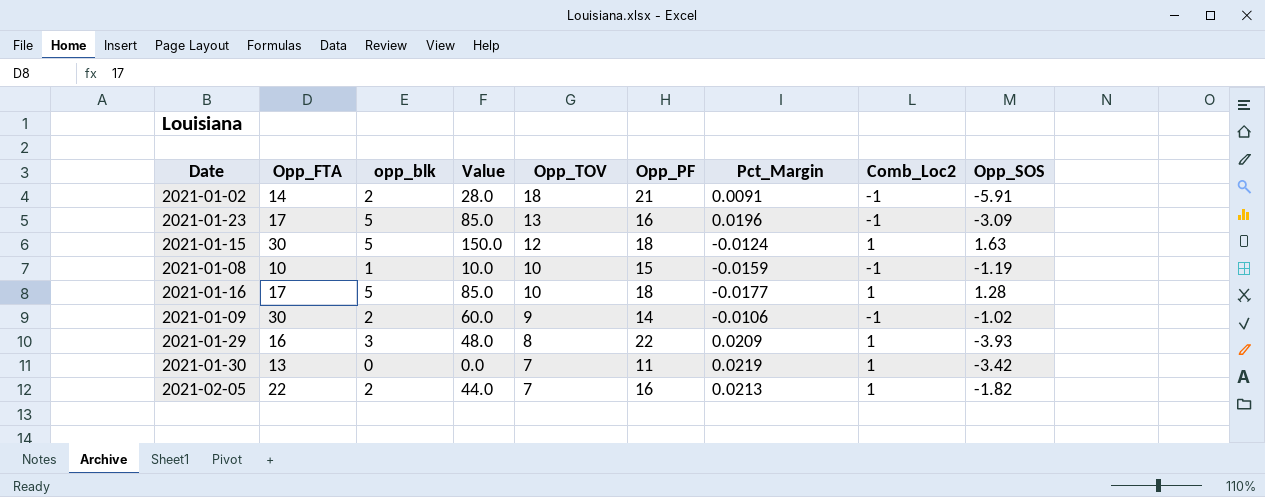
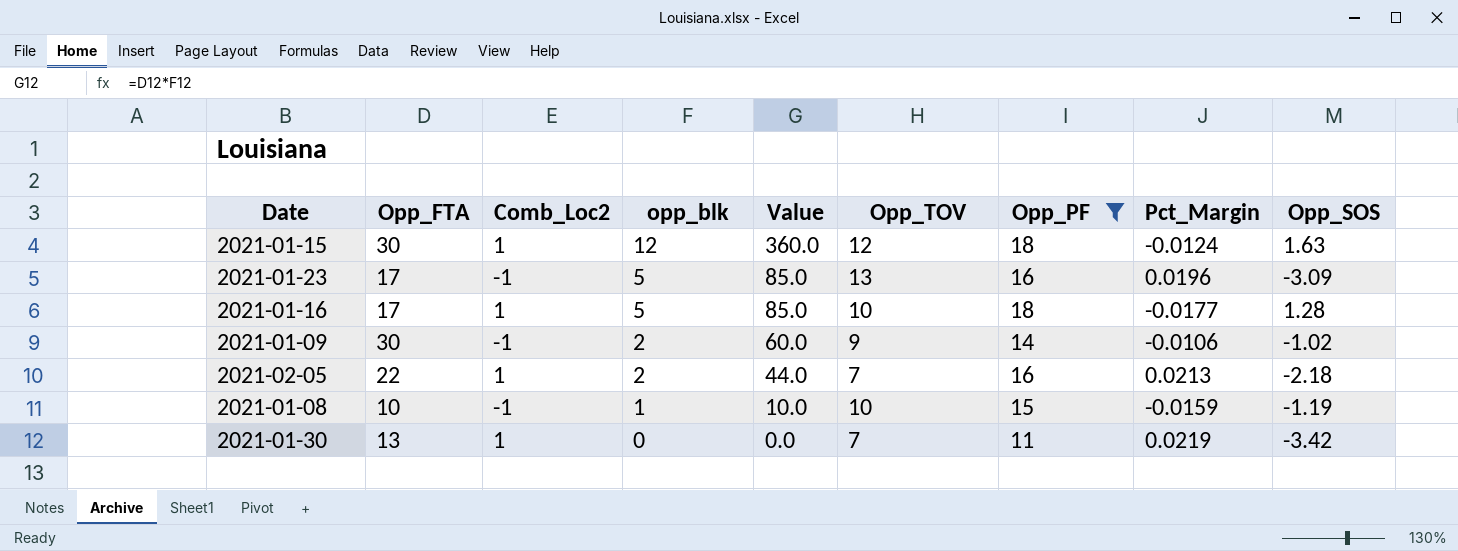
filter: none -> Opp_PF <= 18
row order: Opp_TOV descending -> opp_blk descending
column Comb_Loc2 | position: 8 -> 3
2021-01-15 | opp_blk: 5 -> 12
2021-01-15 | Value: 150.0 -> 360.0
2021-02-05 | Opp_SOS: -1.82 -> -2.18

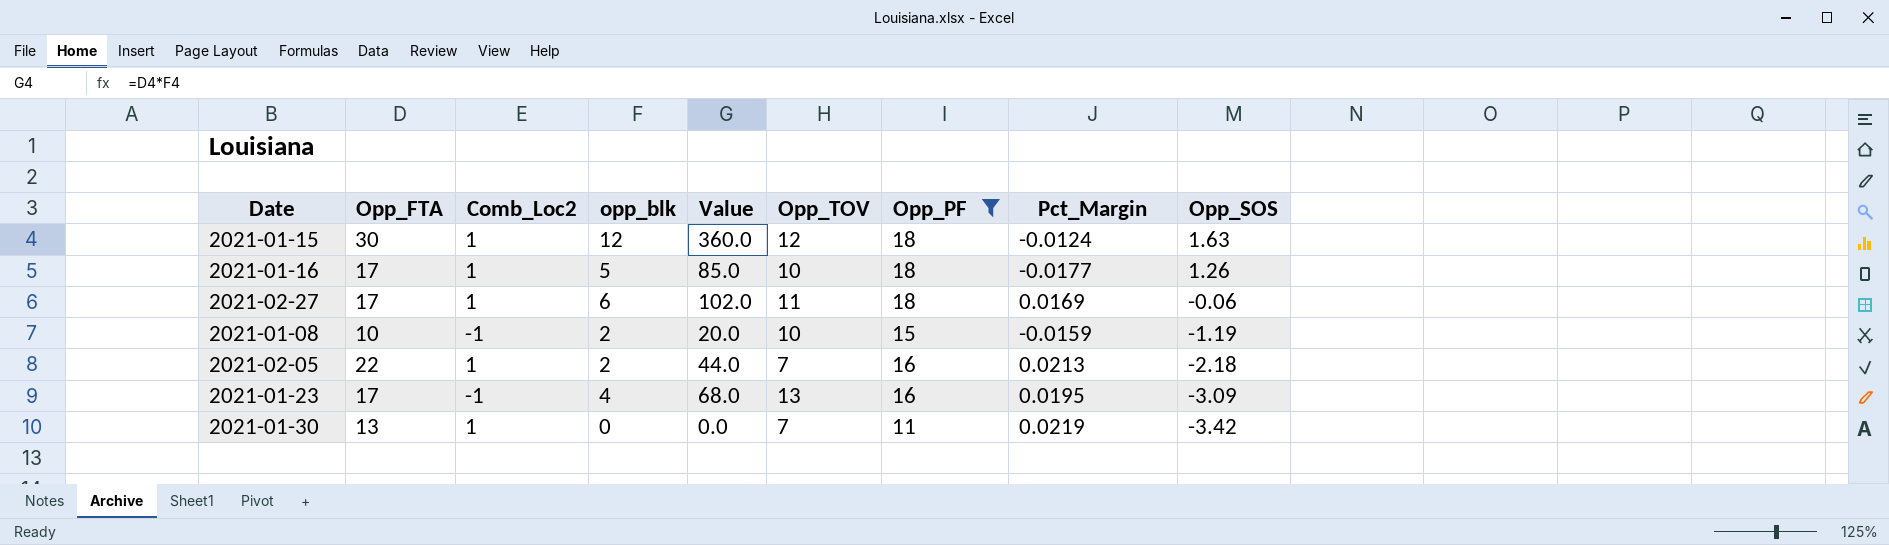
row order: opp_blk descending -> Opp_SOS descending
row 2021-01-09: 30 | -1 | 2 | 60.0 | 9 | 14 | -0.0106 | -1.02 -> none
2021-01-16 | Opp_SOS: 1.28 -> 1.26
row 2021-02-27: none -> 17 | 1 | 6 | 102.0 | 11 | 18 | 0.0169 | -0.06
2021-01-08 | opp_blk: 1 -> 2
2021-01-08 | Value: 10.0 -> 20.0
2021-01-23 | opp_blk: 5 -> 4
2021-01-23 | Value: 85.0 -> 68.0
2021-01-23 | Pct_Margin: 0.0196 -> 0.0195

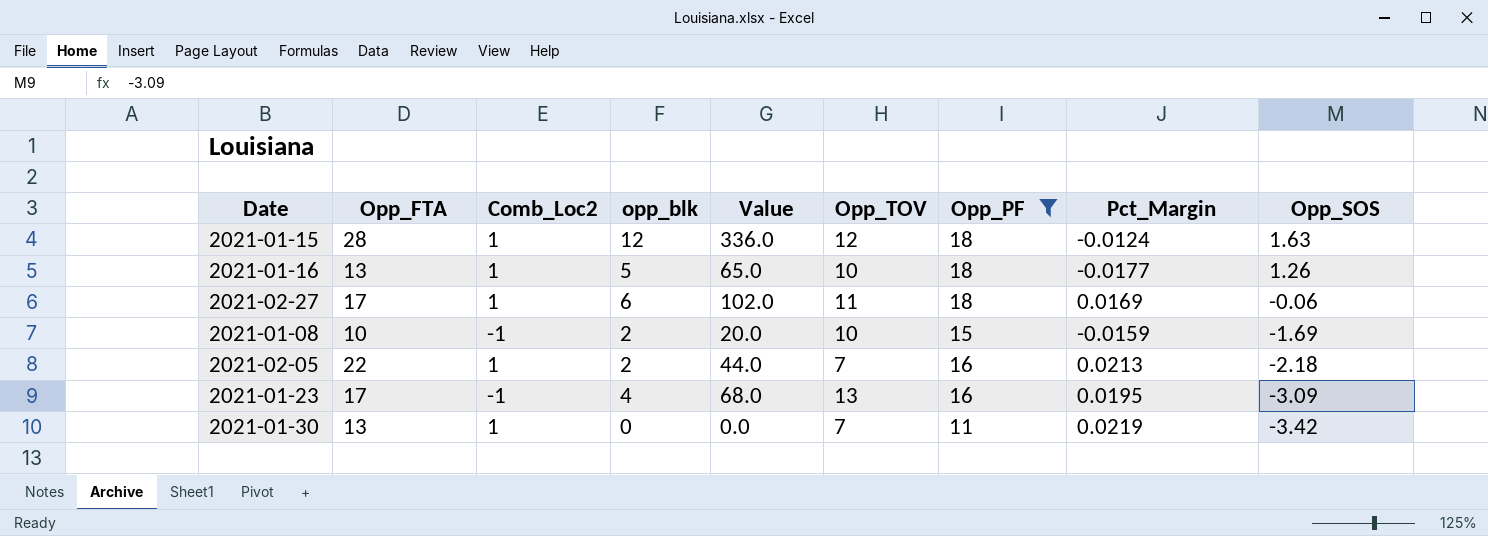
2021-01-15 | Opp_FTA: 30 -> 28
2021-01-15 | Value: 360.0 -> 336.0
2021-01-16 | Opp_FTA: 17 -> 13
2021-01-16 | Value: 85.0 -> 65.0
2021-01-08 | Opp_SOS: -1.19 -> -1.69

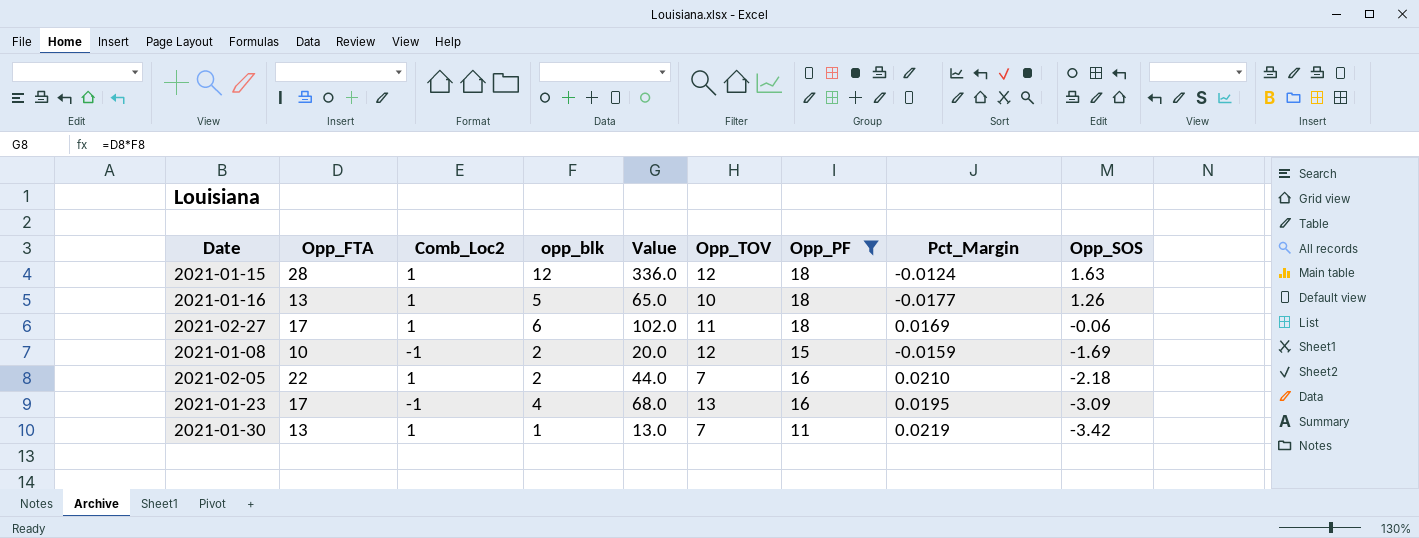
2021-01-08 | Opp_TOV: 10 -> 12
2021-02-05 | Pct_Margin: 0.0213 -> 0.0210
2021-01-30 | opp_blk: 0 -> 1
2021-01-30 | Value: 0.0 -> 13.0

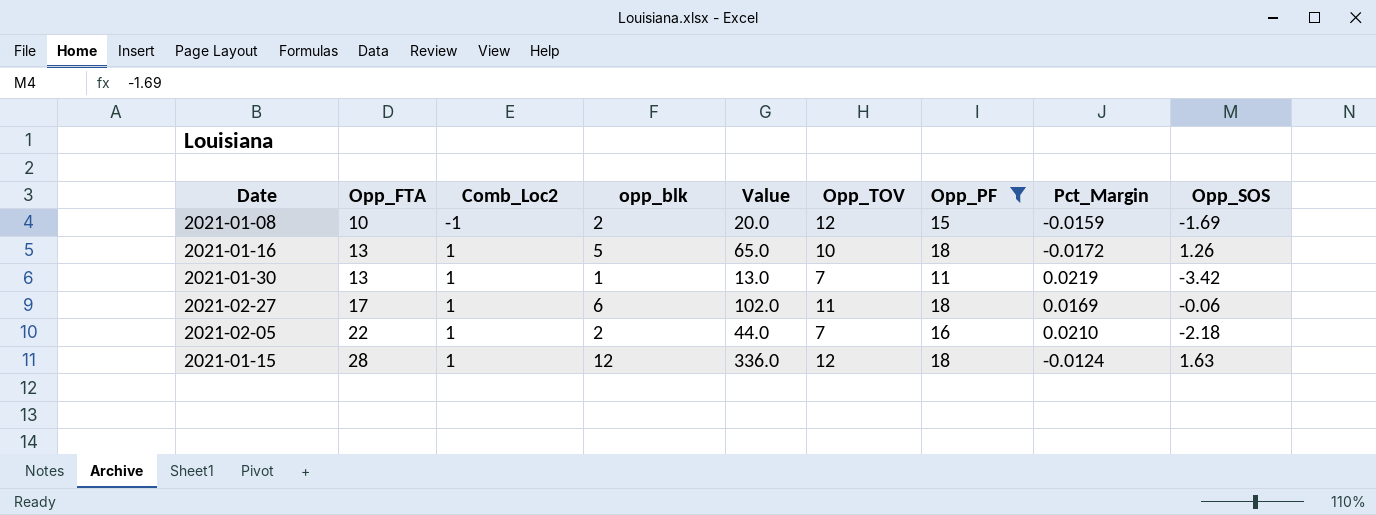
row order: Opp_SOS descending -> Opp_FTA ascending
row 2021-01-23: 17 | -1 | 4 | 68.0 | 13 | 16 | 0.0195 | -3.09 -> none
2021-01-16 | Pct_Margin: -0.0177 -> -0.0172

